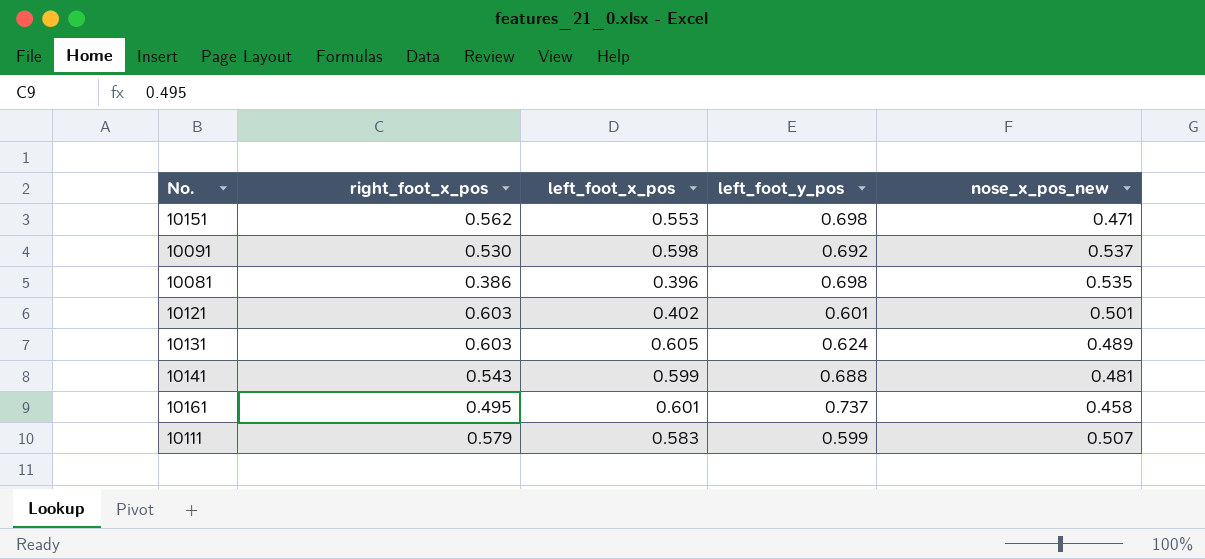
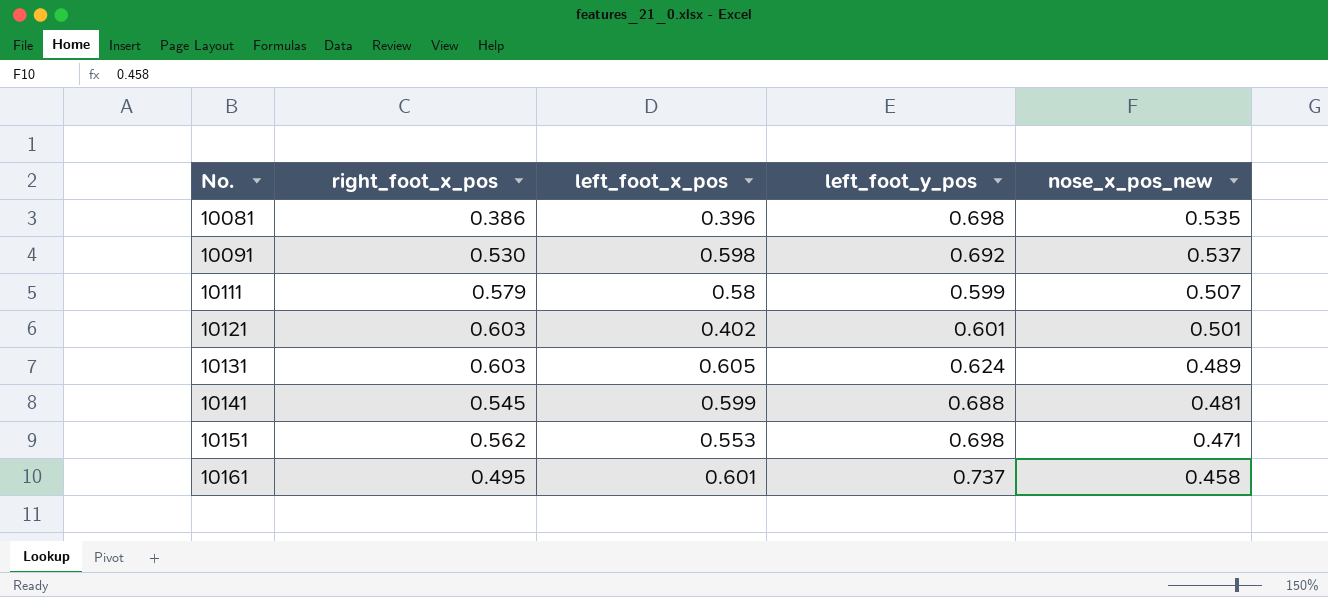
row order: none -> No. ascending
10111 | left_foot_x_pos: 0.583 -> 0.58
10141 | right_foot_x_pos: 0.543 -> 0.545

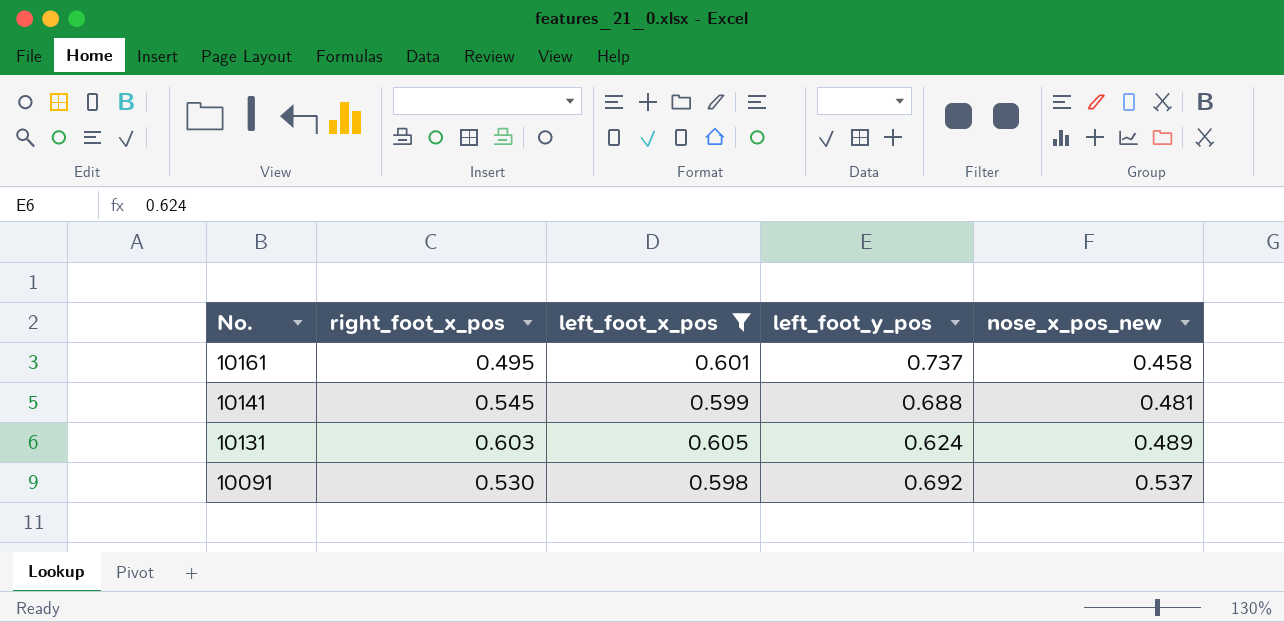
filter: none -> left_foot_x_pos >= 0.598
row order: No. ascending -> No. descending

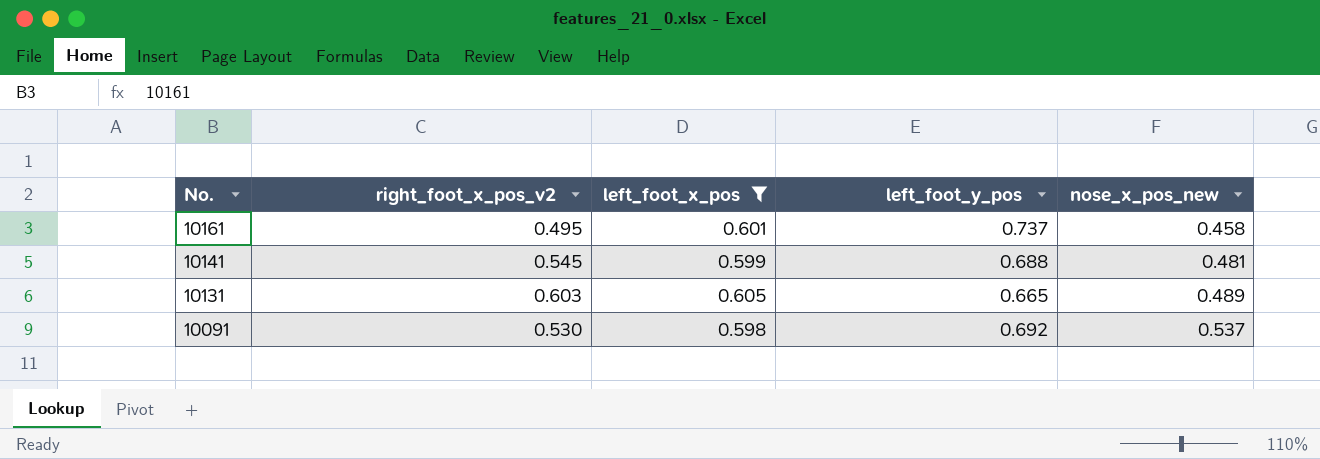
column name: right_foot_x_pos -> right_foot_x_pos_v2
10131 | left_foot_y_pos: 0.624 -> 0.665

